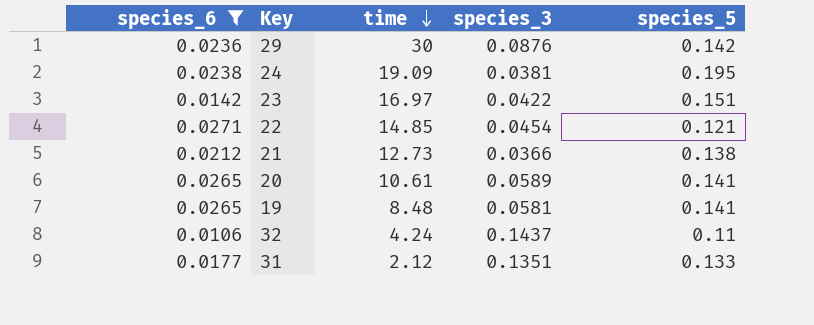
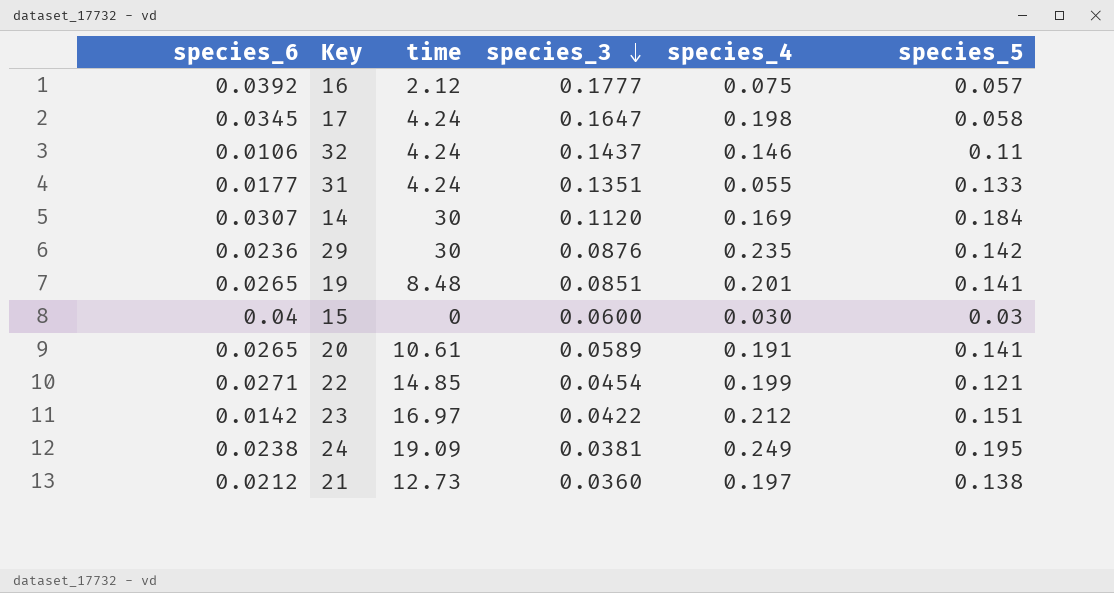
filter: species_6 <= 0.0271 -> none
row order: time descending -> species_3 descending
column species_4 | position: none -> 5
31 | time: 2.12 -> 4.24
19 | species_3: 0.0581 -> 0.0851
21 | species_3: 0.0366 -> 0.0360

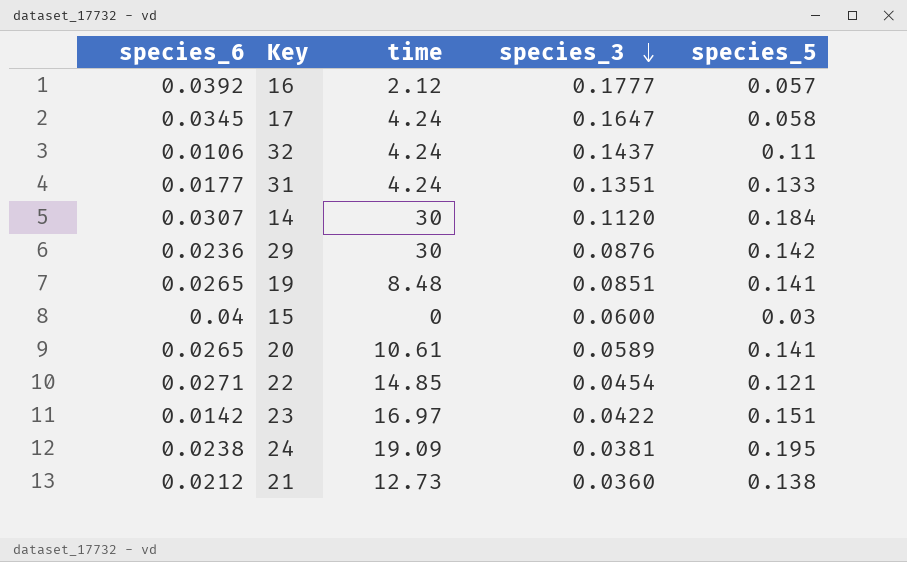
column species_4 | position: 5 -> none

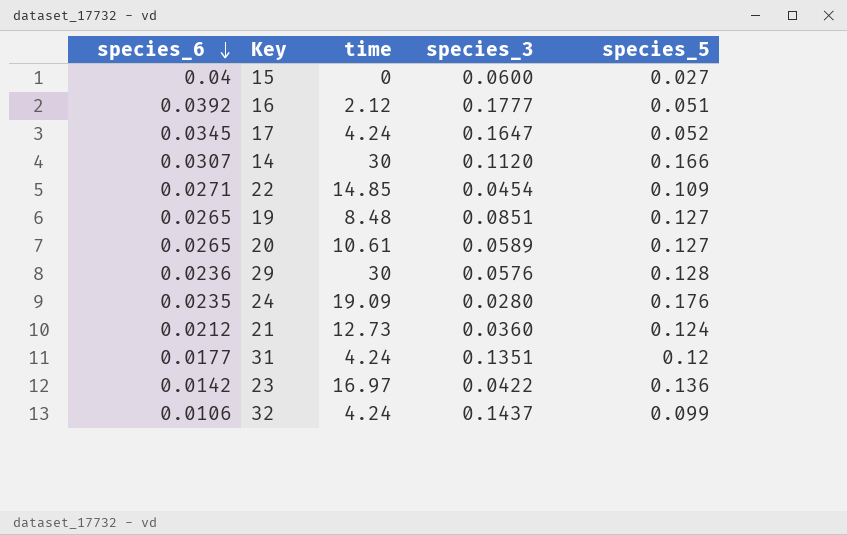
row order: species_3 descending -> species_6 descending
15 | species_5: 0.03 -> 0.027
16 | species_5: 0.057 -> 0.051
17 | species_5: 0.058 -> 0.052
14 | species_5: 0.184 -> 0.166
22 | species_5: 0.121 -> 0.109
19 | species_5: 0.141 -> 0.127
20 | species_5: 0.141 -> 0.127
29 | species_3: 0.0876 -> 0.0576
29 | species_5: 0.142 -> 0.128
24 | species_6: 0.0238 -> 0.0235
24 | species_3: 0.0381 -> 0.0280
24 | species_5: 0.195 -> 0.176
21 | species_5: 0.138 -> 0.124
31 | species_5: 0.133 -> 0.12
23 | species_5: 0.151 -> 0.136
32 | species_5: 0.11 -> 0.099

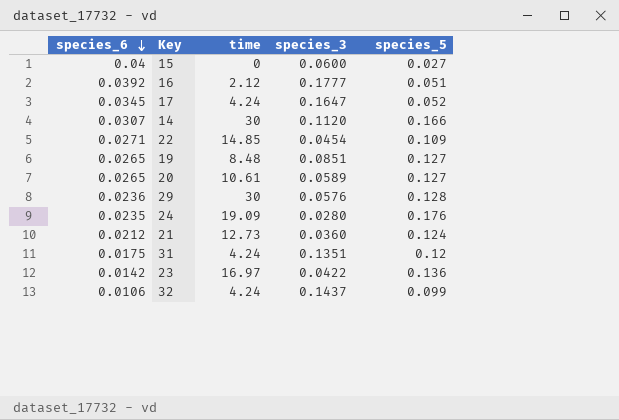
31 | species_6: 0.0177 -> 0.0175

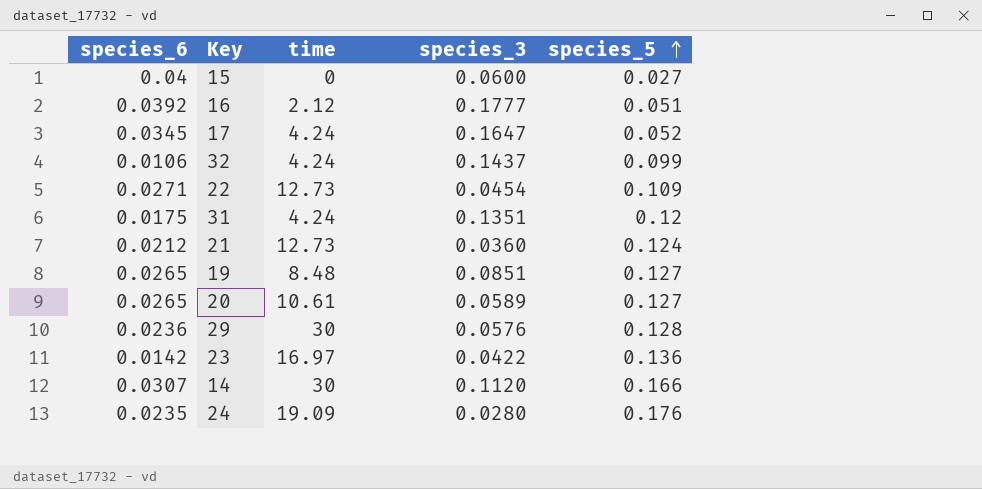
row order: species_6 descending -> species_5 ascending
22 | time: 14.85 -> 12.73

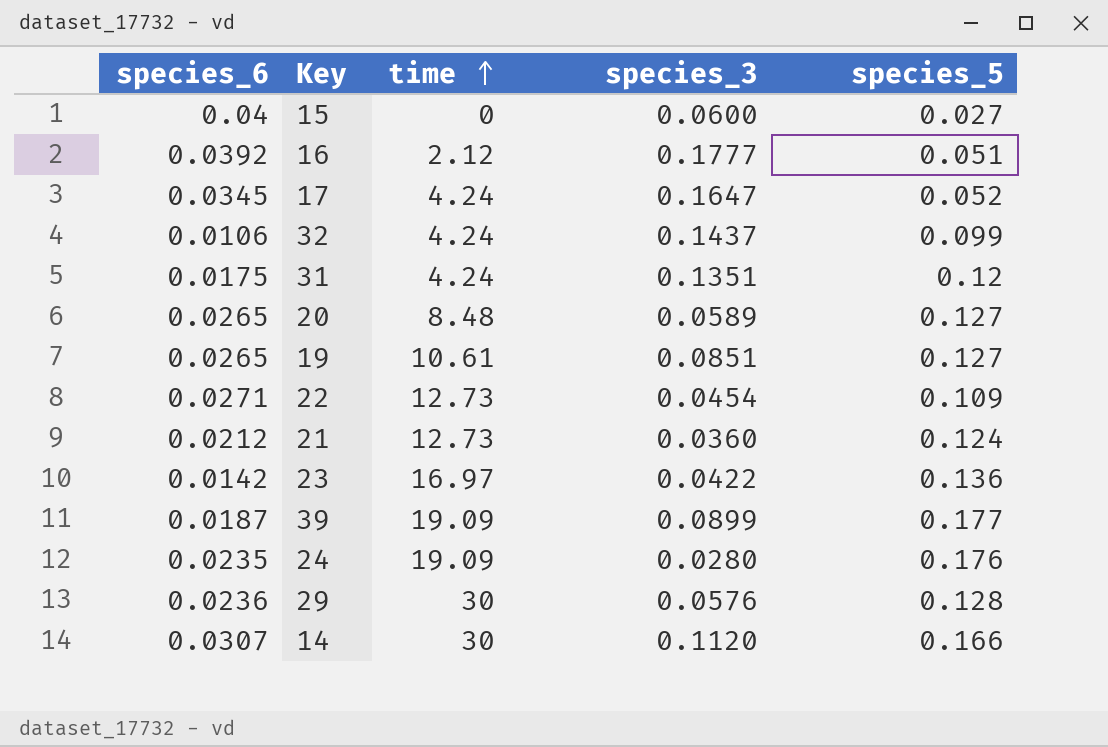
row order: species_5 ascending -> time ascending
20 | time: 10.61 -> 8.48
19 | time: 8.48 -> 10.61
row 39: none -> 0.0187 | 19.09 | 0.0899 | 0.177

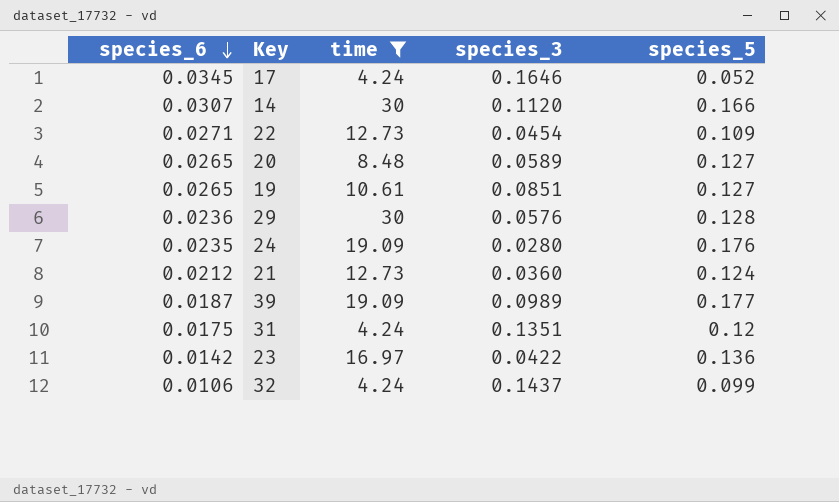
filter: none -> time >= 4.24
row order: time ascending -> species_6 descending
17 | species_3: 0.1647 -> 0.1646
39 | species_3: 0.0899 -> 0.0989

